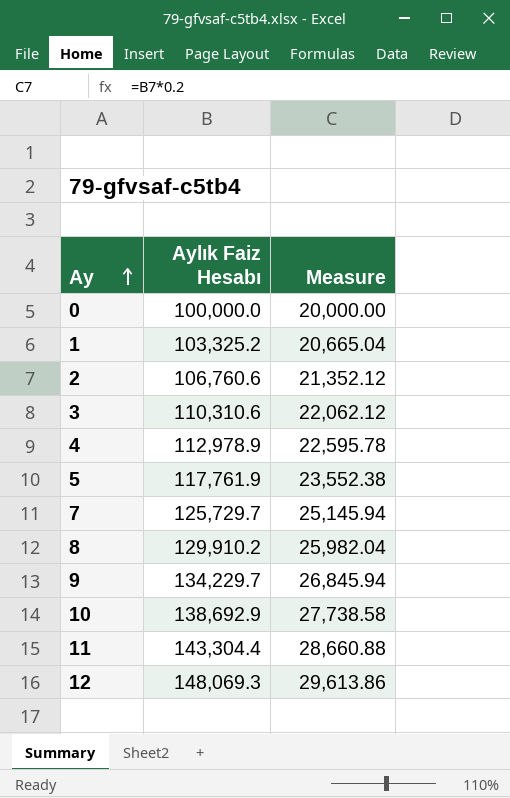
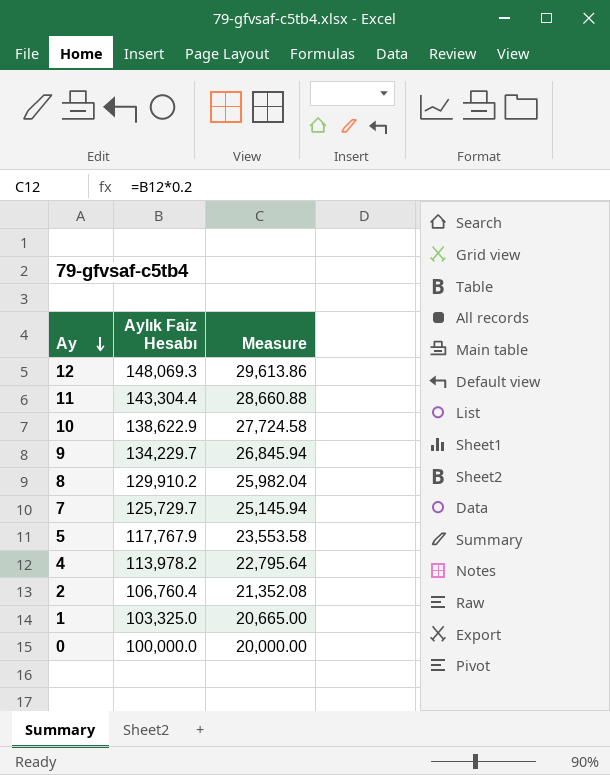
row order: Ay ascending -> Ay descending
row 3: 110,310.6 | 22,062.12 -> none
10 | Aylık Faiz Hesabı: 138,692.9 -> 138,622.9
10 | Measure: 27,738.58 -> 27,724.58
5 | Aylık Faiz Hesabı: 117,761.9 -> 117,767.9
5 | Measure: 23,552.38 -> 23,553.58
4 | Aylık Faiz Hesabı: 112,978.9 -> 113,978.2
4 | Measure: 22,595.78 -> 22,795.64
2 | Aylık Faiz Hesabı: 106,760.6 -> 106,760.4
2 | Measure: 21,352.12 -> 21,352.08
1 | Aylık Faiz Hesabı: 103,325.2 -> 103,325.0
1 | Measure: 20,665.04 -> 20,665.00

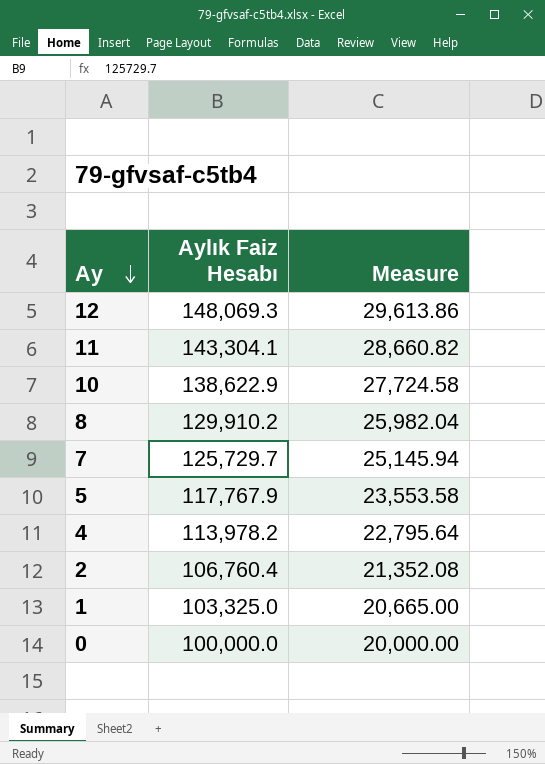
row 9: 134,229.7 | 26,845.94 -> none
11 | Aylık Faiz Hesabı: 143,304.4 -> 143,304.1
11 | Measure: 28,660.88 -> 28,660.82

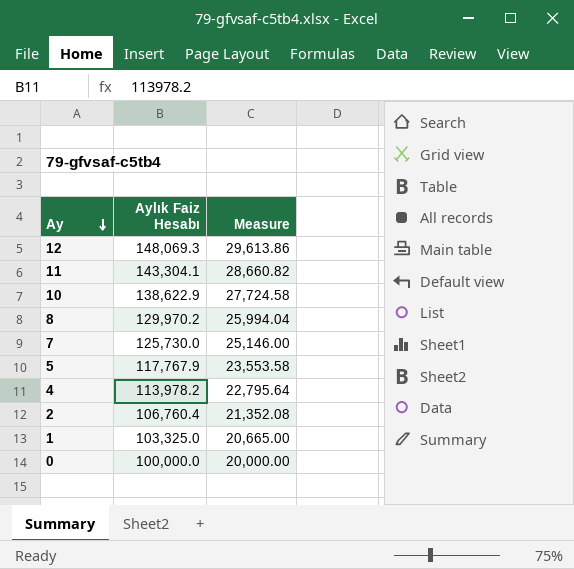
8 | Aylık Faiz Hesabı: 129,910.2 -> 129,970.2
8 | Measure: 25,982.04 -> 25,994.04
7 | Aylık Faiz Hesabı: 125,729.7 -> 125,730.0
7 | Measure: 25,145.94 -> 25,146.00

